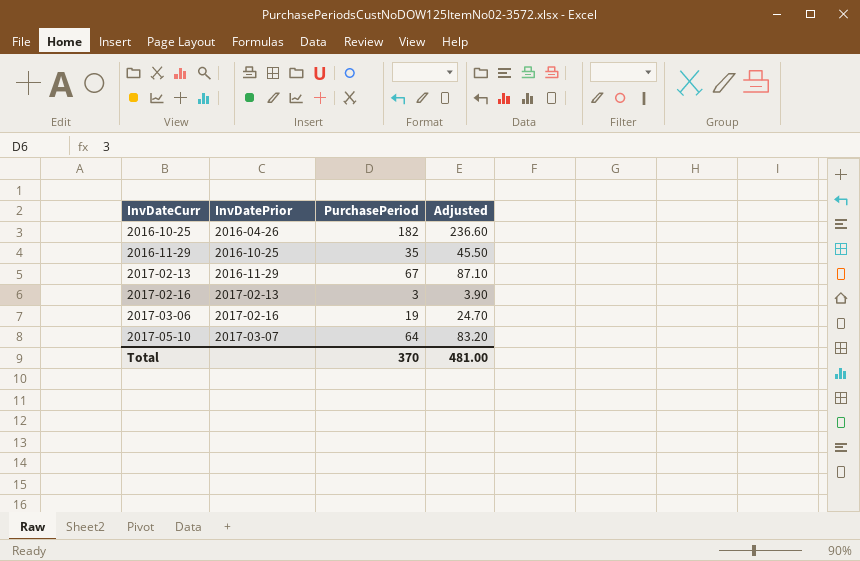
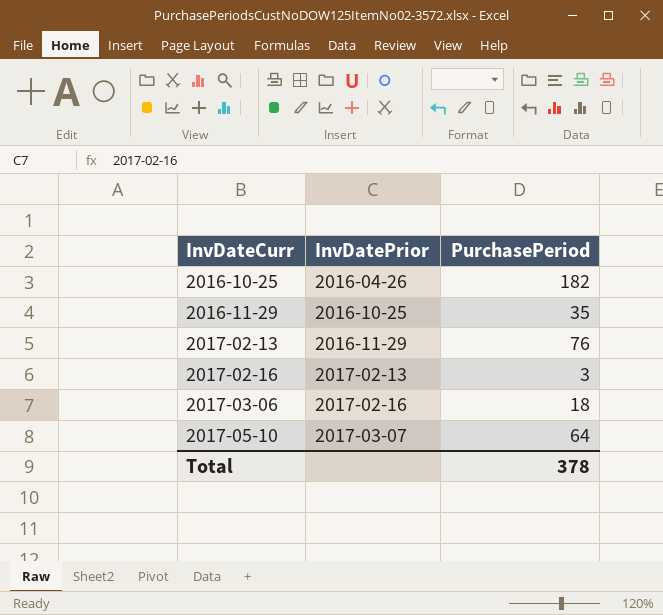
column Adjusted | formula: [PurchasePeriod] * 1.3 -> none
2017-02-13 | PurchasePeriod: 67 -> 76
2017-03-06 | PurchasePeriod: 19 -> 18
Total | PurchasePeriod: 370 -> 378

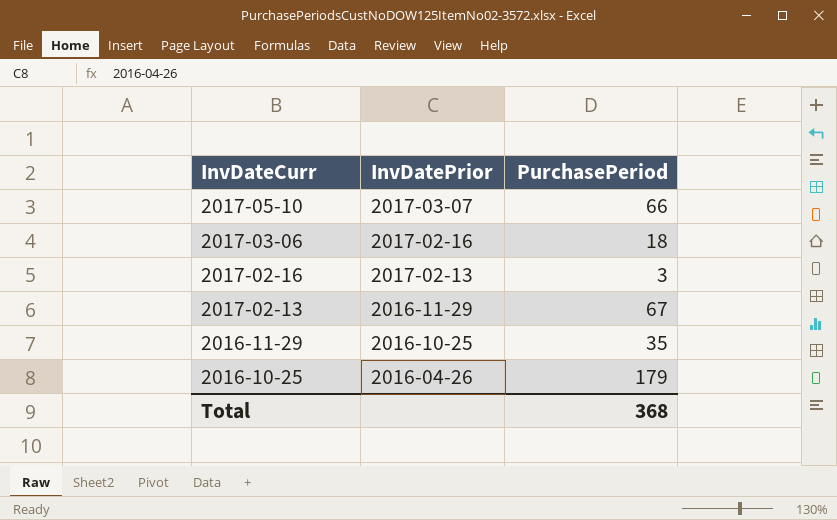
row order: InvDateCurr ascending -> InvDateCurr descending
2017-05-10 | PurchasePeriod: 64 -> 66
2017-02-13 | PurchasePeriod: 76 -> 67
2016-10-25 | PurchasePeriod: 182 -> 179
Total | PurchasePeriod: 378 -> 368

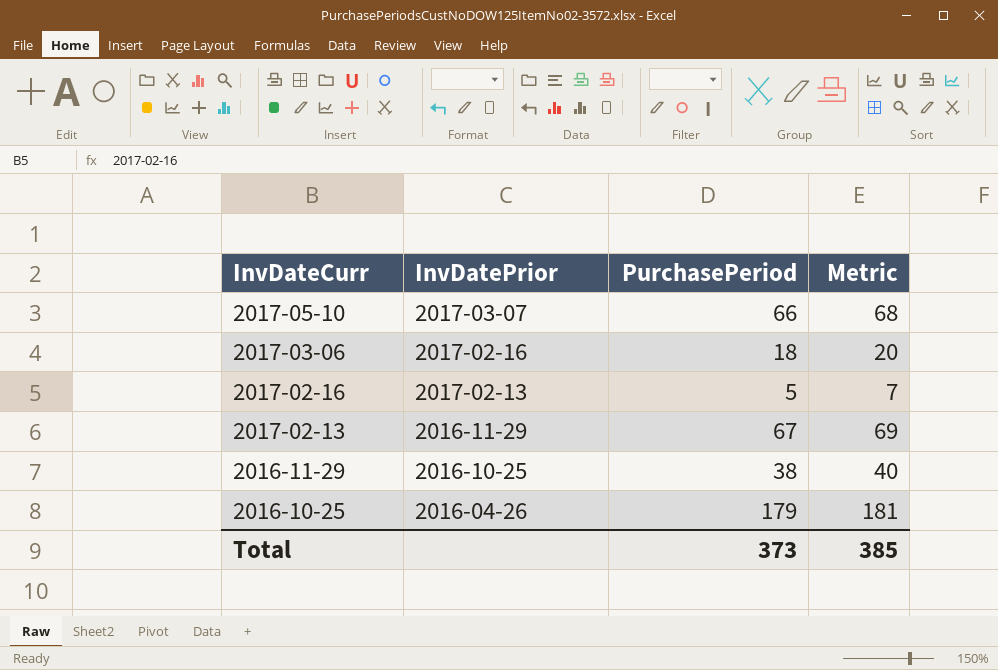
column Metric | formula: none -> [PurchasePeriod] + 2
2017-02-16 | PurchasePeriod: 3 -> 5
2016-11-29 | PurchasePeriod: 35 -> 38
Total | PurchasePeriod: 368 -> 373

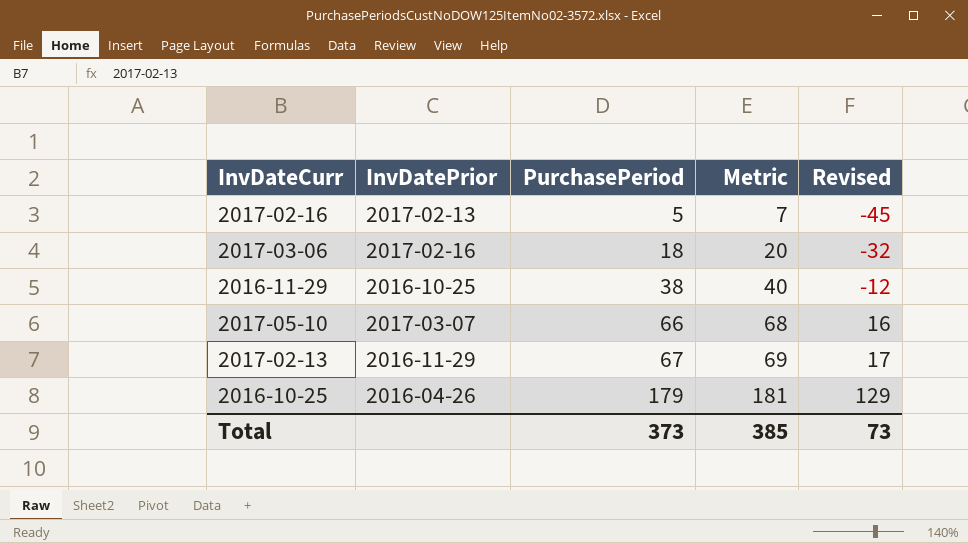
row order: InvDateCurr descending -> PurchasePeriod ascending
column Revised | formula: none -> [PurchasePeriod] - 50

